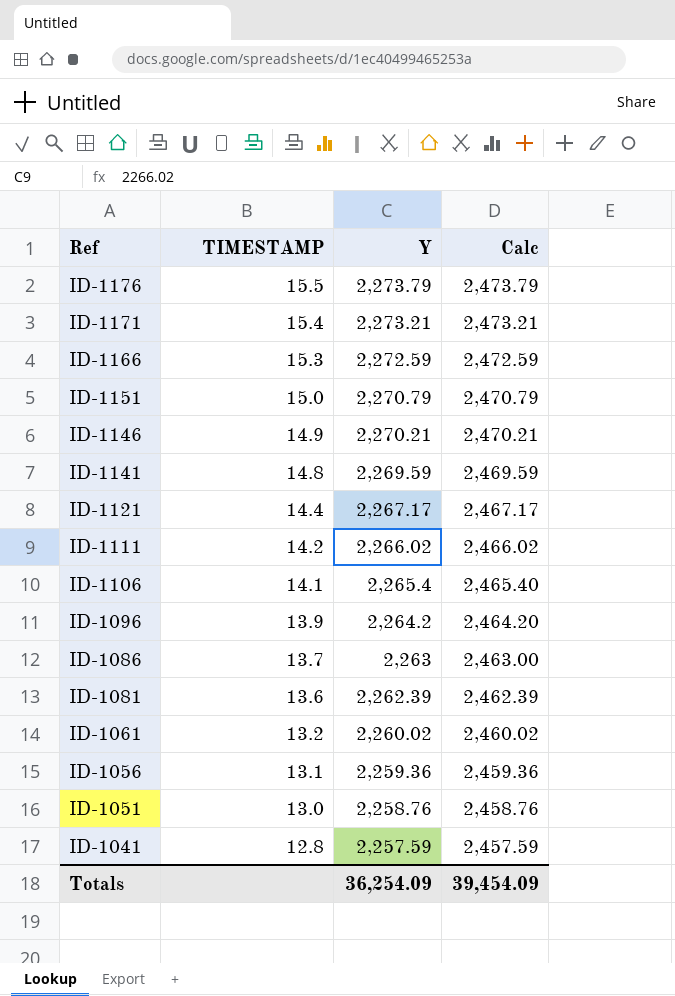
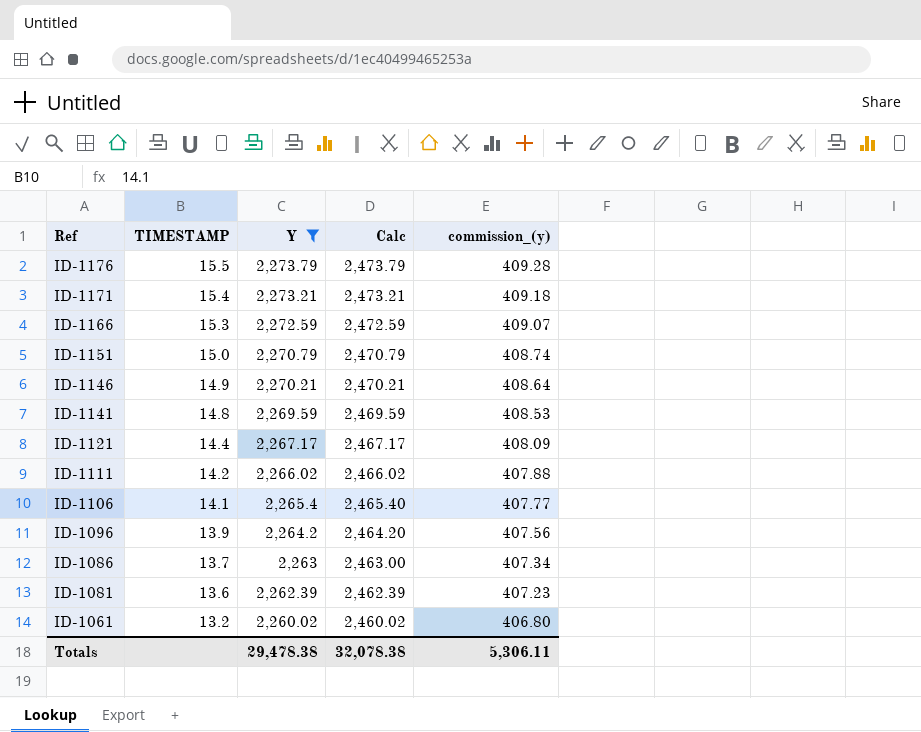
filter: none -> Y >= 2,260.02
column commission_(y) | formula: none -> [Y] * 0.18
Totals | Y: 36,254.09 -> 29,478.38
Totals | Calc: 39,454.09 -> 32,078.38

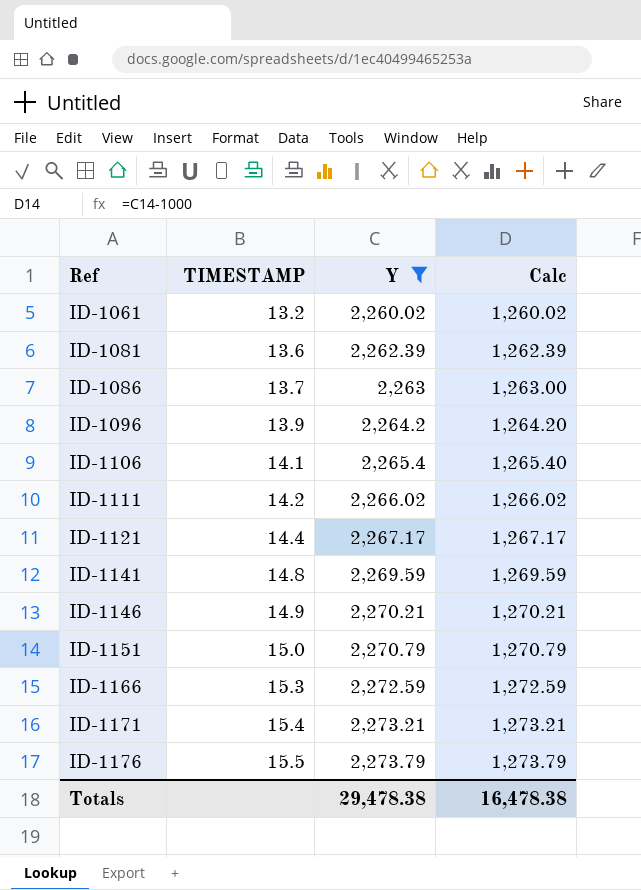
row order: Ref descending -> Ref ascending
column commission_(y) | formula: [Y] * 0.18 -> none
column Calc | formula: [Y] + 200 -> [Y] - 1000
Totals | Calc: 32,078.38 -> 16,478.38

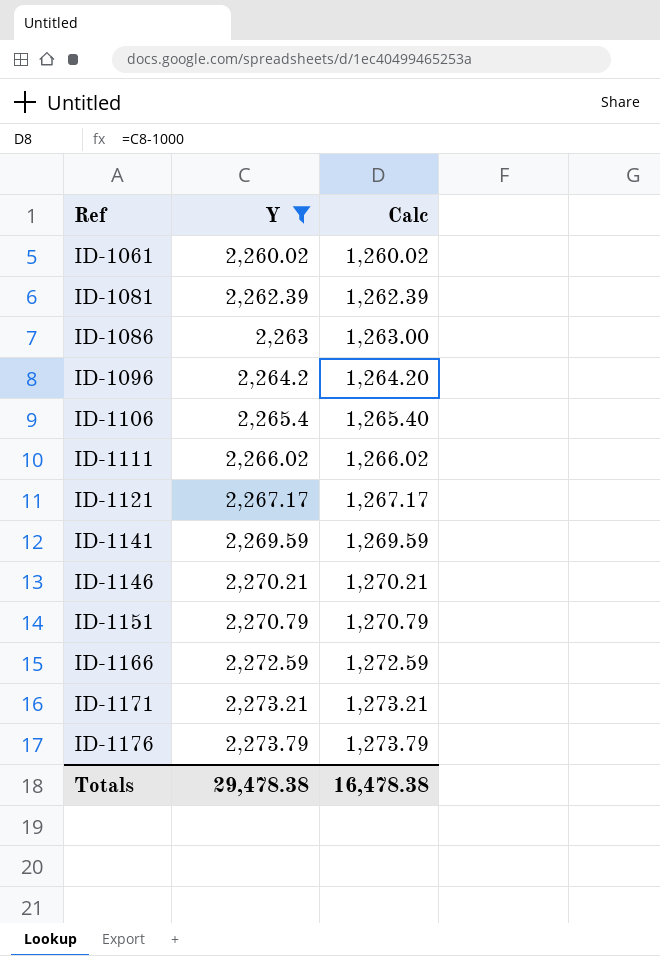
column TIMESTAMP | position: 2 -> none

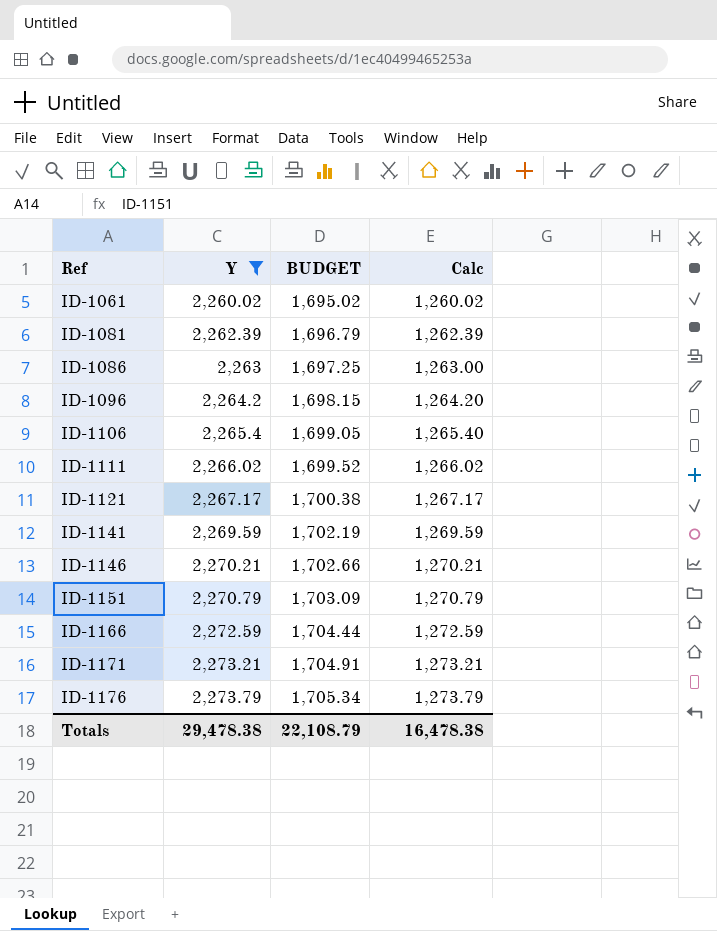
column BUDGET | formula: none -> [Y] * 0.75

